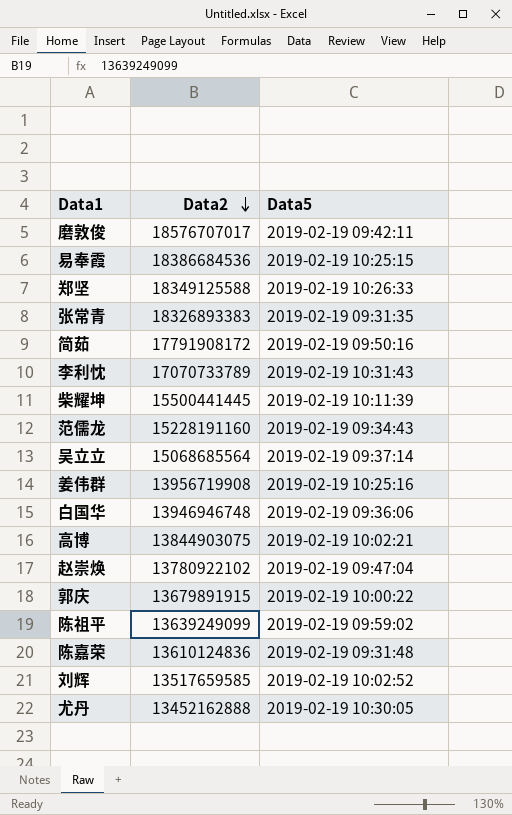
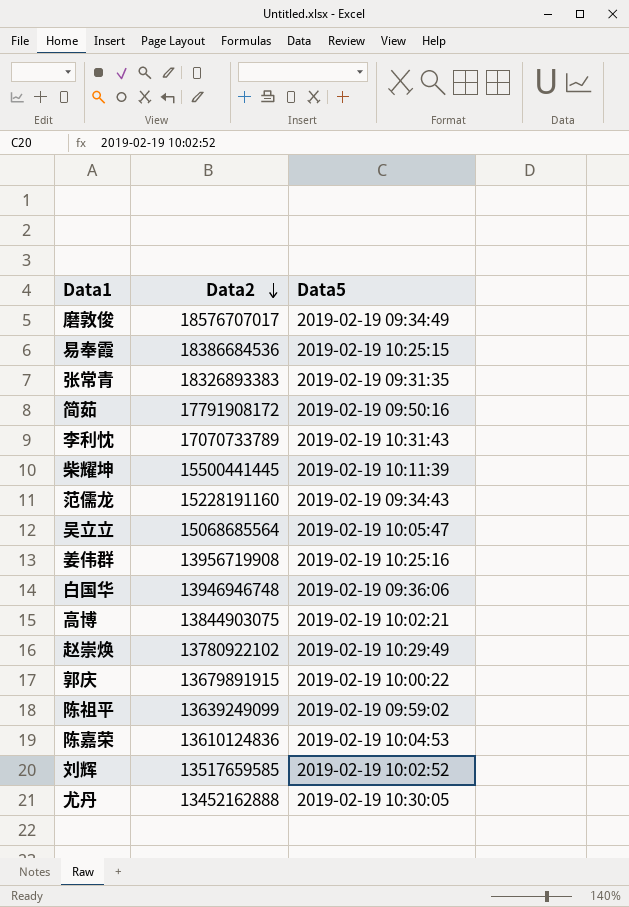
row 郑坚: 18349125588 | 2019-02-19 10:26:33 -> none
磨敦俊 | Data5: 2019-02-19 09:42:11 -> 2019-02-19 09:34:49
吴立立 | Data5: 2019-02-19 09:37:14 -> 2019-02-19 10:05:47
赵崇焕 | Data5: 2019-02-19 09:47:04 -> 2019-02-19 10:29:49
陈嘉荣 | Data5: 2019-02-19 09:31:48 -> 2019-02-19 10:04:53

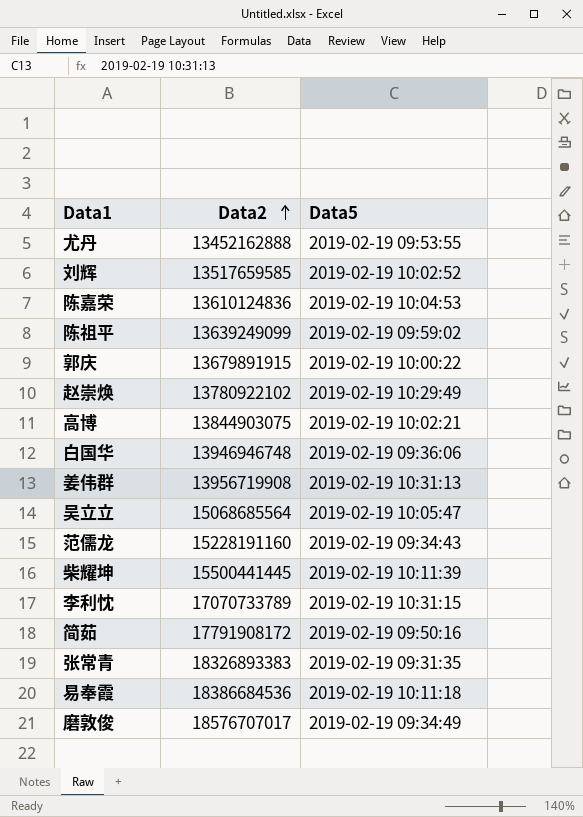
row order: Data2 descending -> Data2 ascending
尤丹 | Data5: 2019-02-19 10:30:05 -> 2019-02-19 09:53:55
姜伟群 | Data5: 2019-02-19 10:25:16 -> 2019-02-19 10:31:13
李利忱 | Data5: 2019-02-19 10:31:43 -> 2019-02-19 10:31:15
易奉霞 | Data5: 2019-02-19 10:25:15 -> 2019-02-19 10:11:18

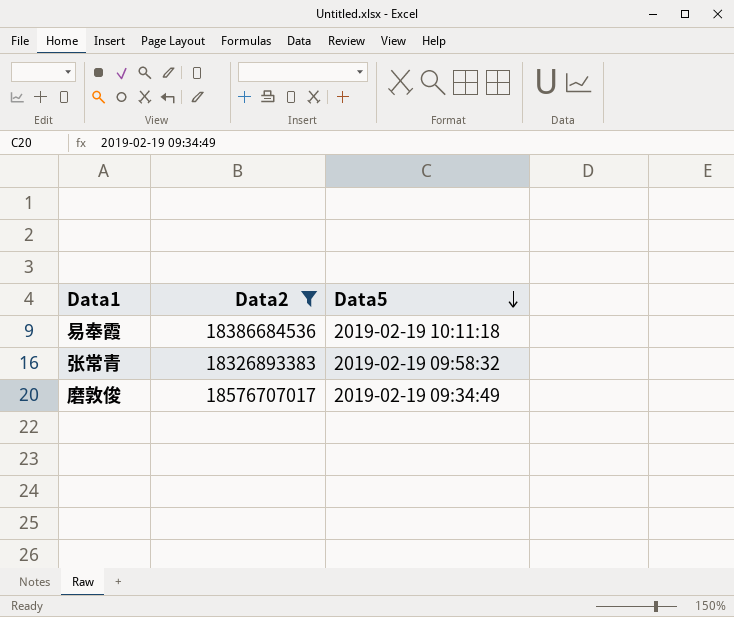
filter: none -> Data2 >= 18326893383
row order: Data2 ascending -> Data5 descending
张常青 | Data5: 2019-02-19 09:31:35 -> 2019-02-19 09:58:32

